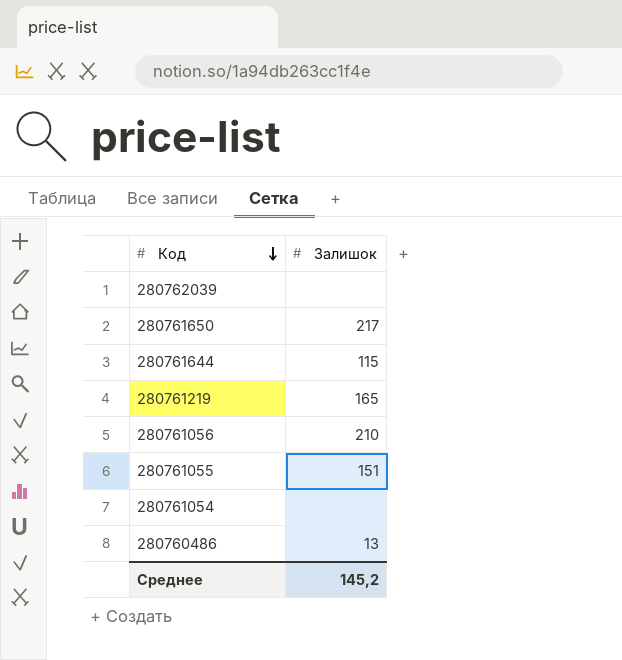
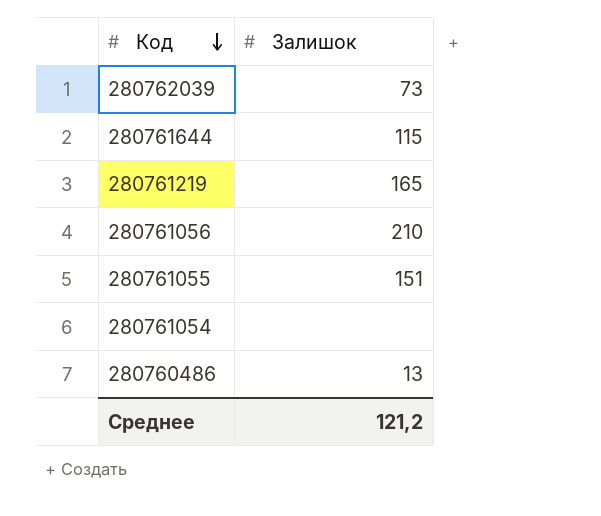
row 280761650: 217 -> none
280762039 | Залишок: none -> 73
Среднее | Залишок: 145,2 -> 121,2

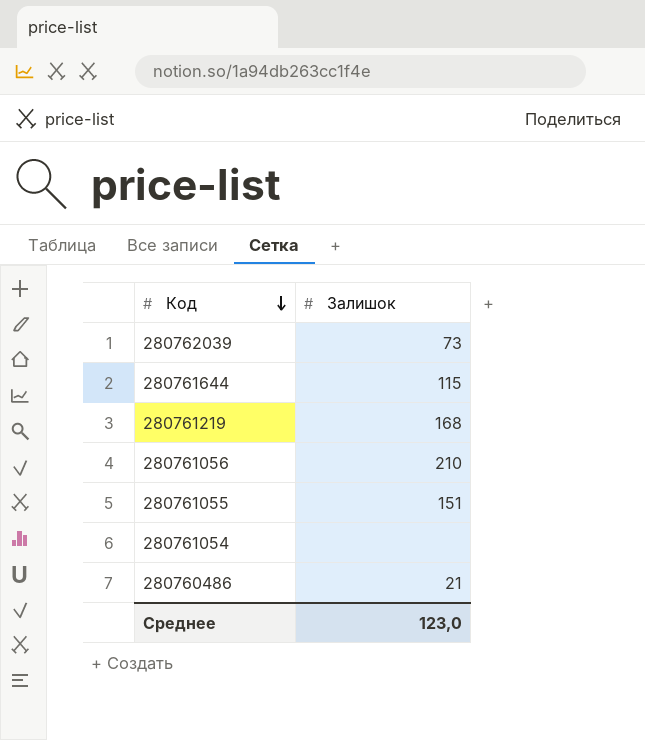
280761219 | Залишок: 165 -> 168
280760486 | Залишок: 13 -> 21
Среднее | Залишок: 121,2 -> 123,0

